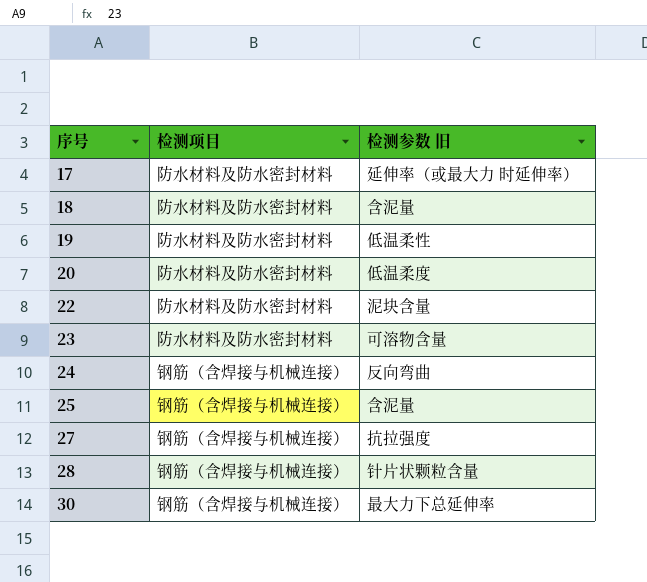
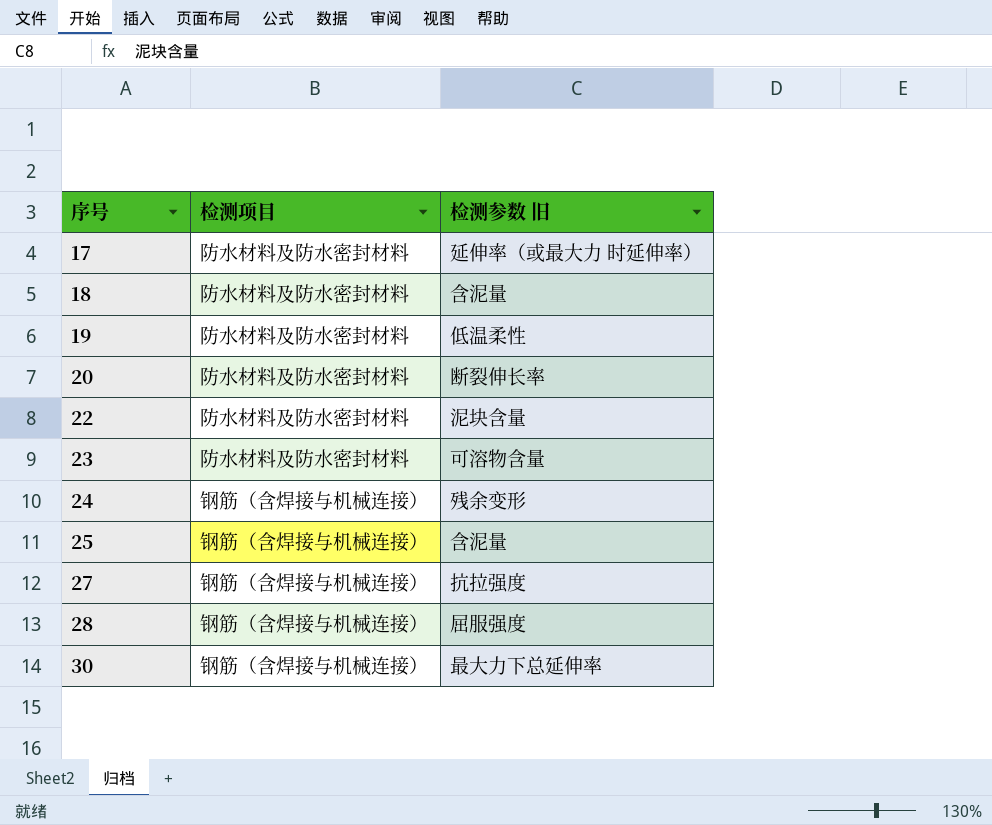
20 | 检测参数 旧: 低温柔度 -> 断裂伸长率
24 | 检测参数 旧: 反向弯曲 -> 残余变形
28 | 检测参数 旧: 针片状颗粒含量 -> 屈服强度

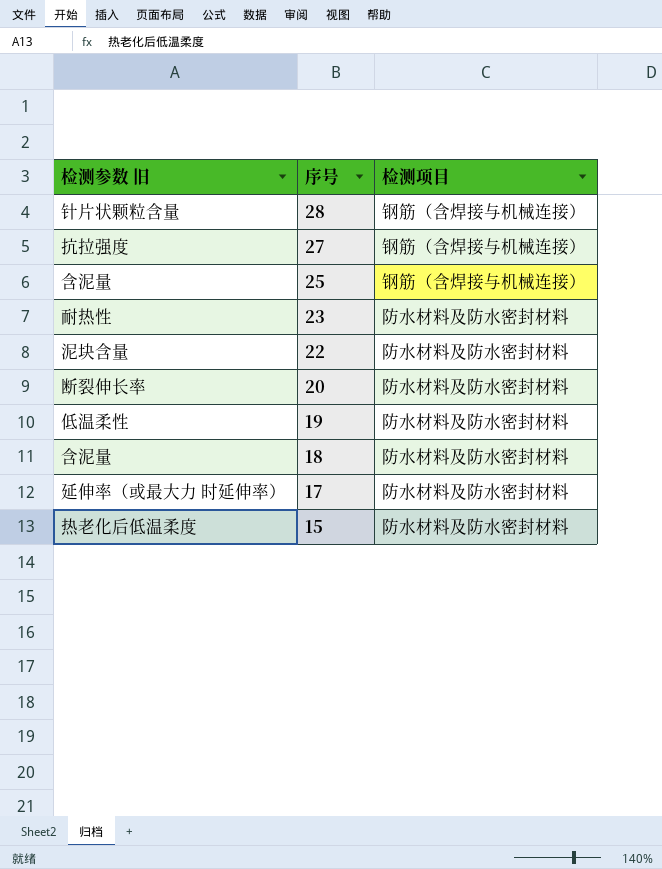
row order: 序号 ascending -> 序号 descending
column 检测参数 旧 | position: 3 -> 1
row 24: 钢筋（含焊接与机械连接） | 残余变形 -> none
row 30: 钢筋（含焊接与机械连接） | 最大力下总延伸率 -> none
28 | 检测参数 旧: 屈服强度 -> 针片状颗粒含量
23 | 检测参数 旧: 可溶物含量 -> 耐热性
row 15: none -> 热老化后低温柔度 | 防水材料及防水密封材料

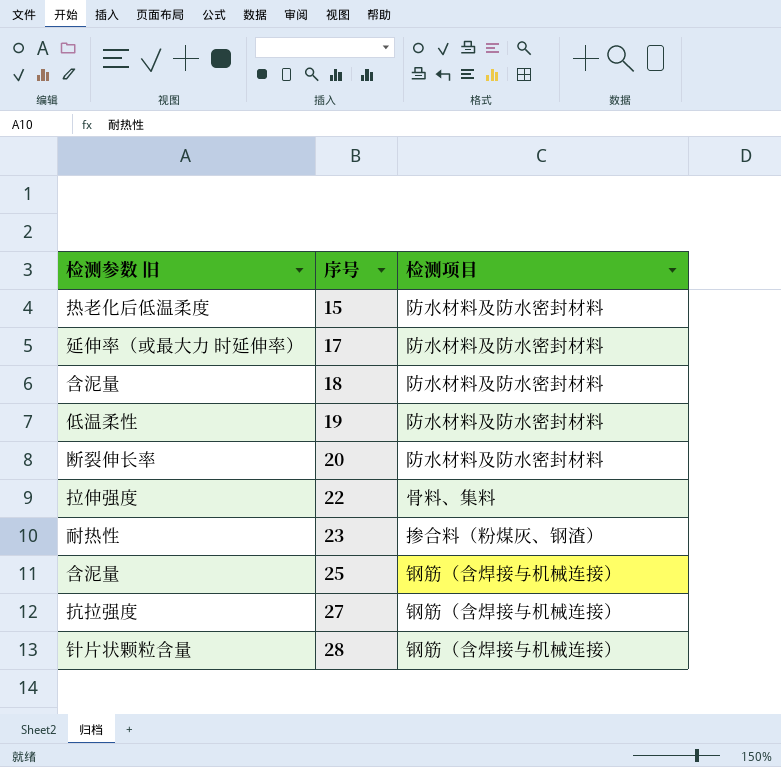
row order: 序号 descending -> 序号 ascending
22 | 检测参数 旧: 泥块含量 -> 拉伸强度
22 | 检测项目: 防水材料及防水密封材料 -> 骨料、集料
23 | 检测项目: 防水材料及防水密封材料 -> 掺合料（粉煤灰、钢渣）

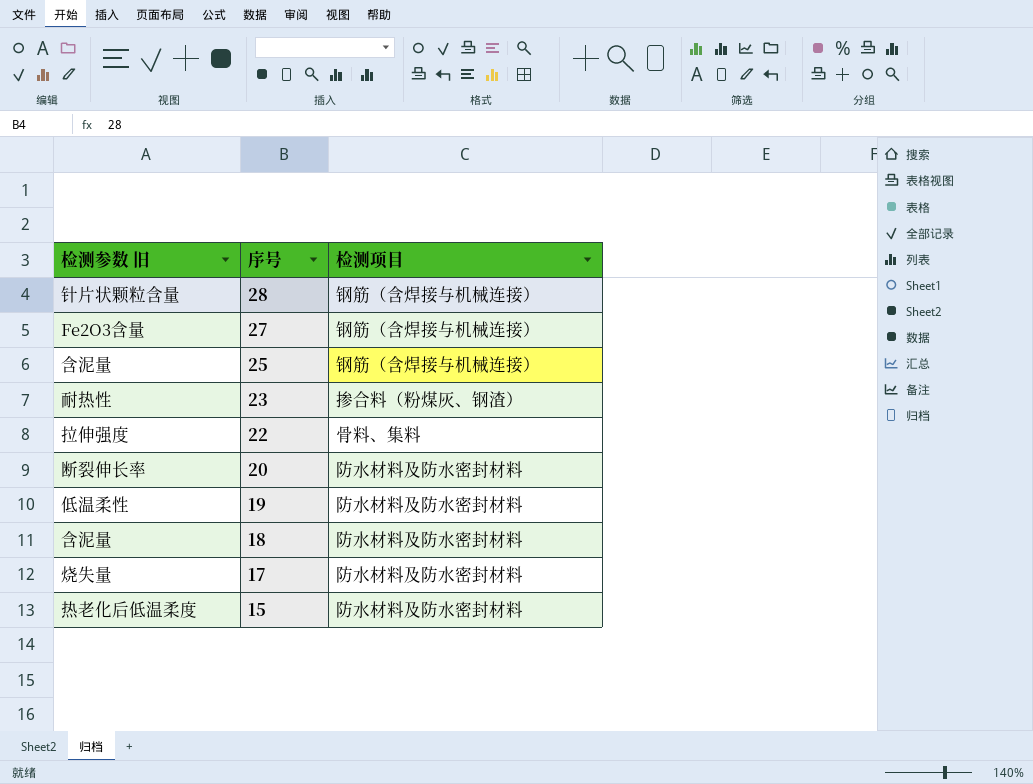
row order: 序号 ascending -> 序号 descending
27 | 检测参数 旧: 抗拉强度 -> Fe2O3含量
17 | 检测参数 旧: 延伸率（或最大力 时延伸率） -> 烧失量

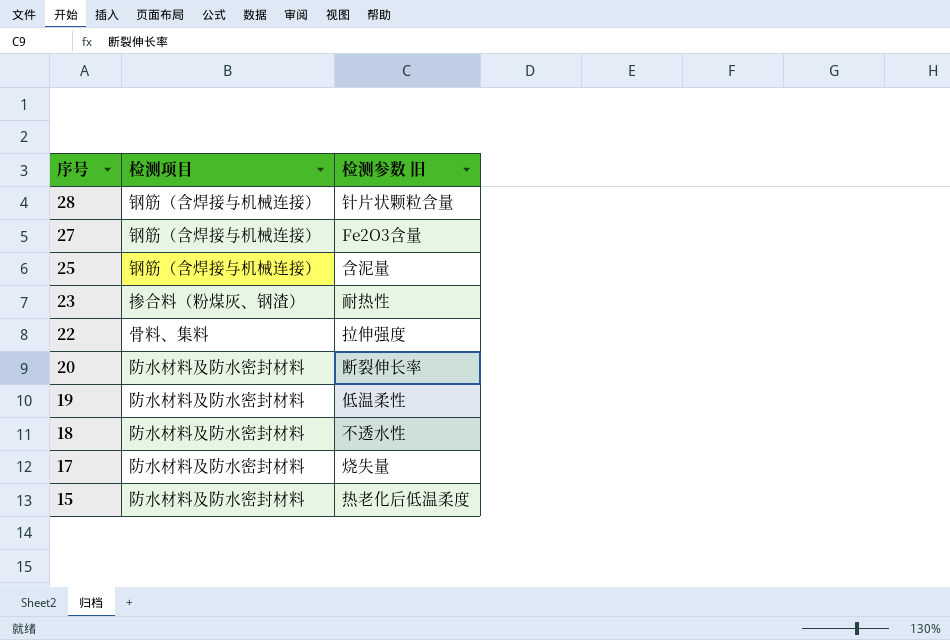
column 检测参数 旧 | position: 1 -> 3
18 | 检测参数 旧: 含泥量 -> 不透水性

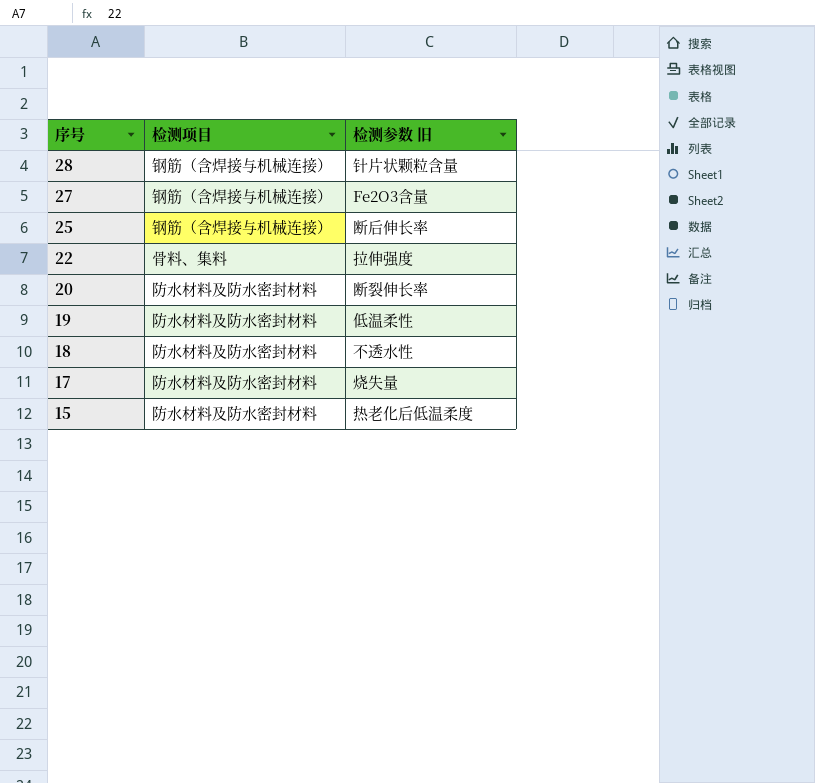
row 23: 掺合料（粉煤灰、钢渣） | 耐热性 -> none
25 | 检测参数 旧: 含泥量 -> 断后伸长率

